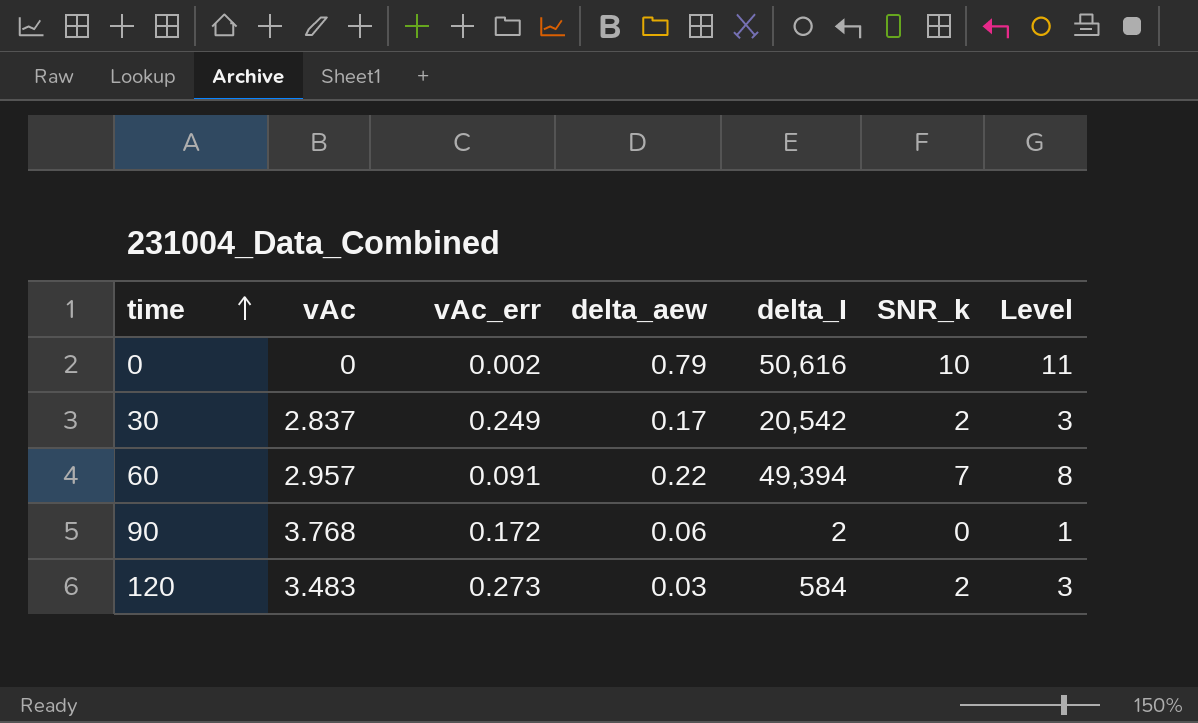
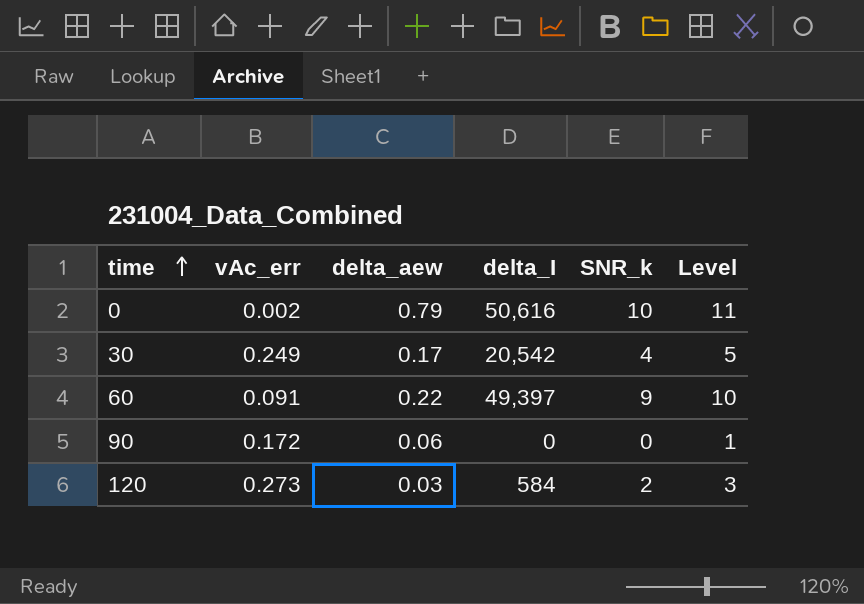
column vAc | position: 2 -> none
30 | SNR_k: 2 -> 4
30 | Level: 3 -> 5
60 | delta_I: 49,394 -> 49,397
60 | SNR_k: 7 -> 9
60 | Level: 8 -> 10
90 | delta_I: 2 -> 0

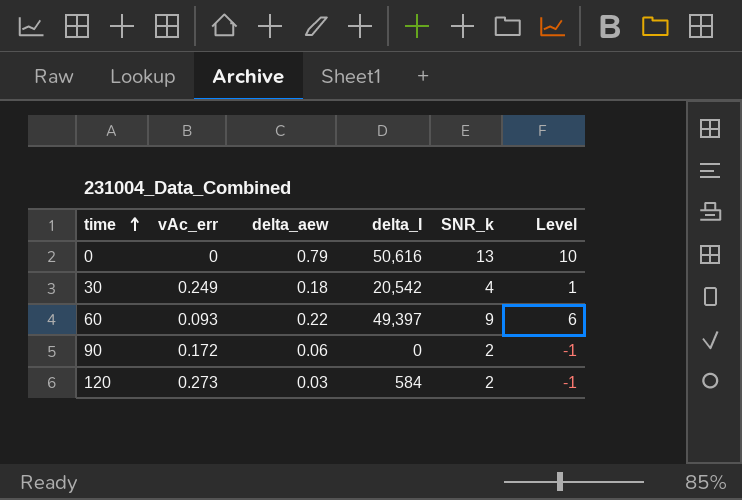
column Level | formula: [SNR_k] + 1 -> [SNR_k] - 3
0 | vAc_err: 0.002 -> 0
0 | SNR_k: 10 -> 13
30 | delta_aew: 0.17 -> 0.18
60 | vAc_err: 0.091 -> 0.093
90 | SNR_k: 0 -> 2

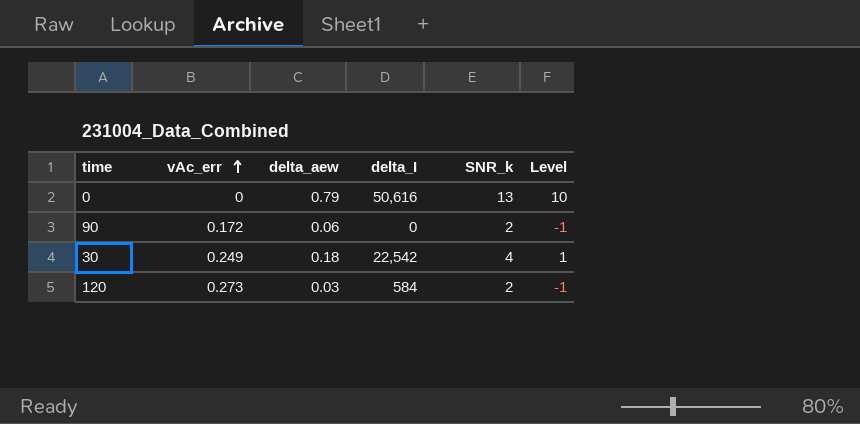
row order: time ascending -> vAc_err ascending
row 60: 0.093 | 0.22 | 49,397 | 9 | 6 -> none
30 | delta_I: 20,542 -> 22,542

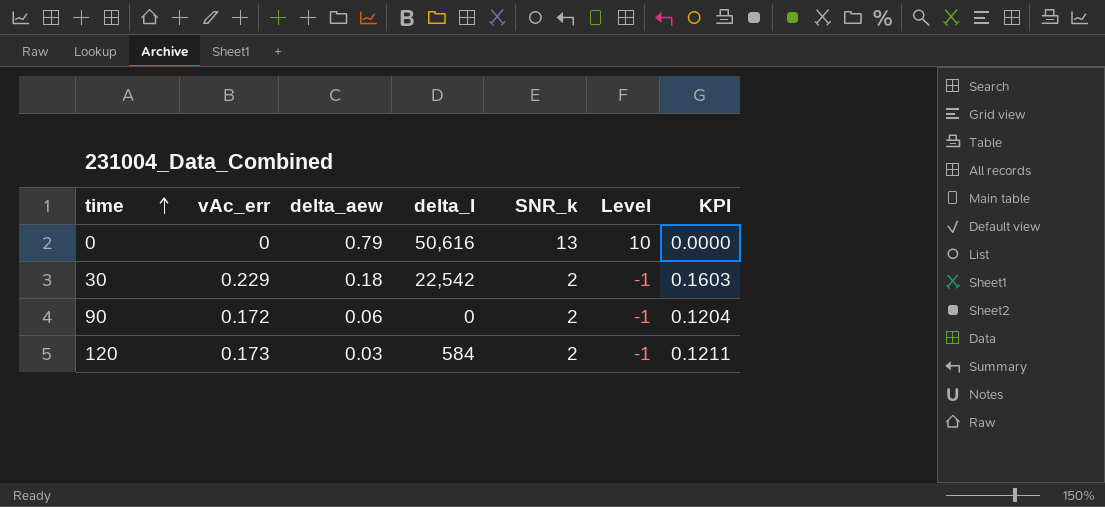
row order: vAc_err ascending -> time ascending
column KPI | formula: none -> [vAc_err] * 0.7
30 | vAc_err: 0.249 -> 0.229
30 | SNR_k: 4 -> 2
30 | Level: 1 -> -1
120 | vAc_err: 0.273 -> 0.173

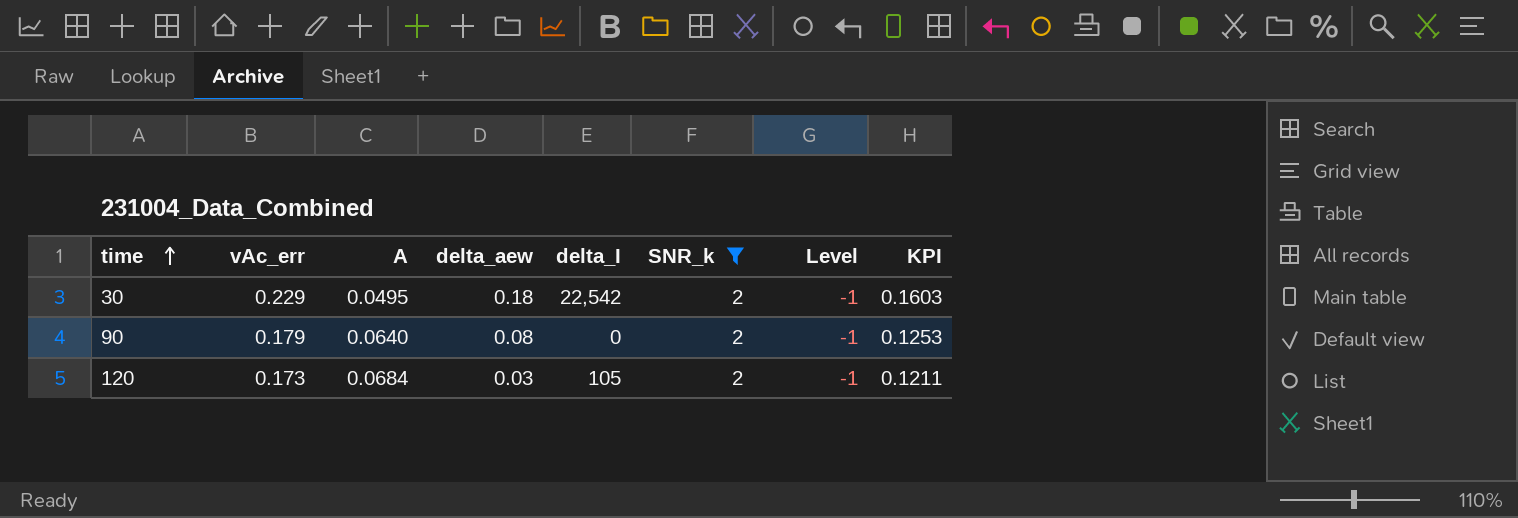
filter: none -> SNR_k = 2
column A | position: none -> 3
90 | vAc_err: 0.172 -> 0.179
90 | delta_aew: 0.06 -> 0.08
90 | KPI: 0.1204 -> 0.1253
120 | delta_I: 584 -> 105

